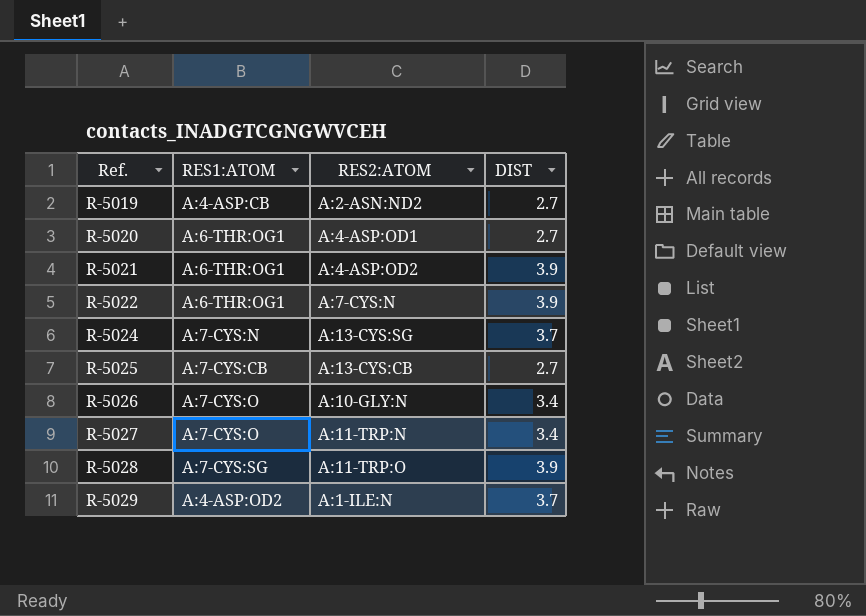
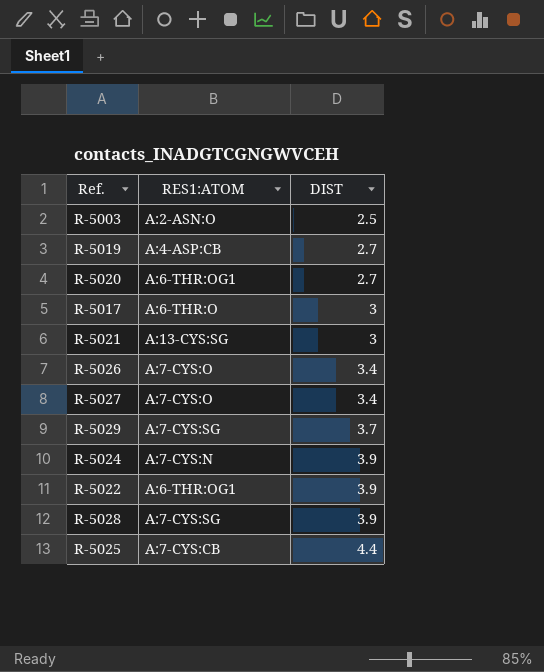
row order: Ref. ascending -> DIST ascending
column RES2:ATOM | position: 3 -> none
row R-5003: none -> A:2-ASN:O | 2.5
row R-5017: none -> A:6-THR:O | 3
R-5021 | RES1:ATOM: A:6-THR:OG1 -> A:13-CYS:SG
R-5021 | DIST: 3.9 -> 3
R-5029 | RES1:ATOM: A:4-ASP:OD2 -> A:7-CYS:SG
R-5024 | DIST: 3.7 -> 3.9
R-5025 | DIST: 2.7 -> 4.4

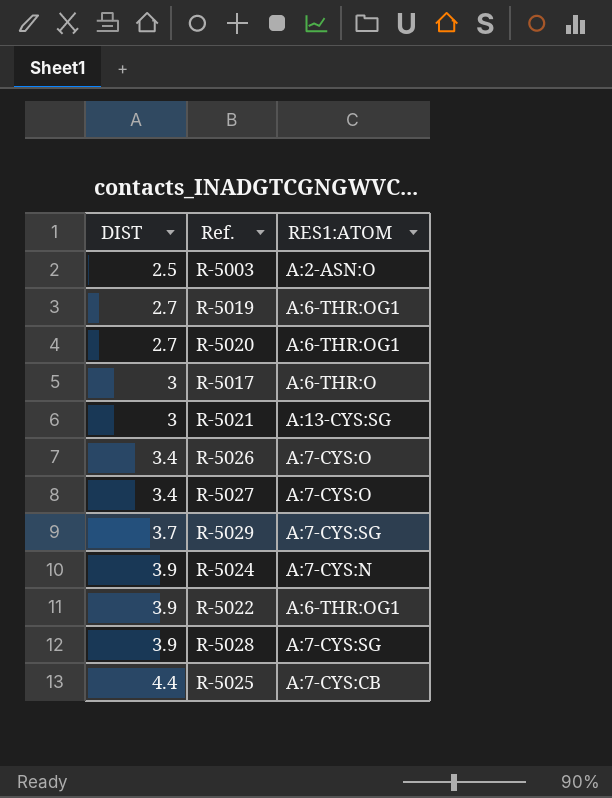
column DIST | position: 3 -> 1
R-5019 | RES1:ATOM: A:4-ASP:CB -> A:6-THR:OG1

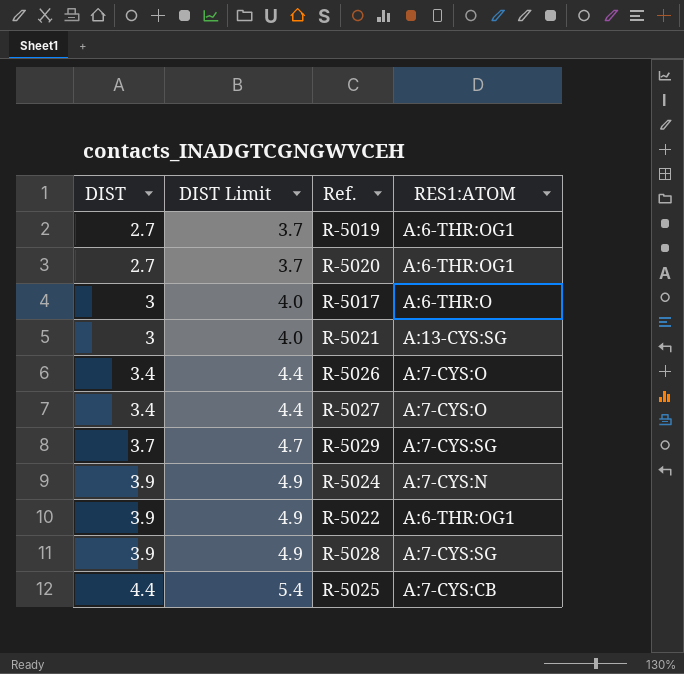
column DIST Limit | formula: none -> [DIST] + 1
row R-5003: 2.5 | A:2-ASN:O -> none

